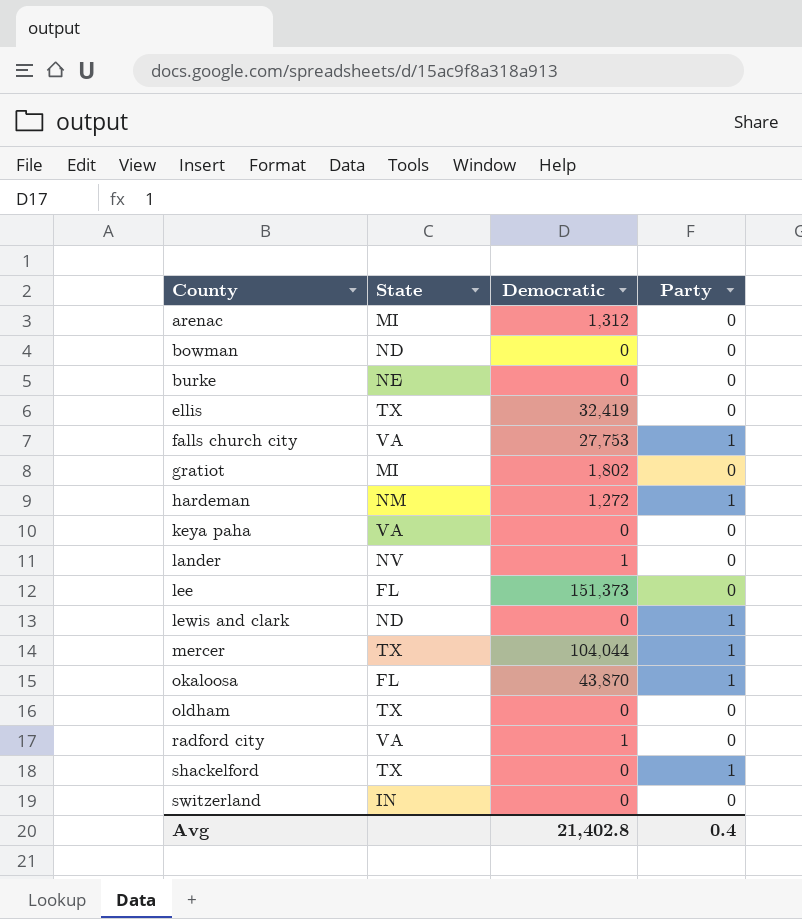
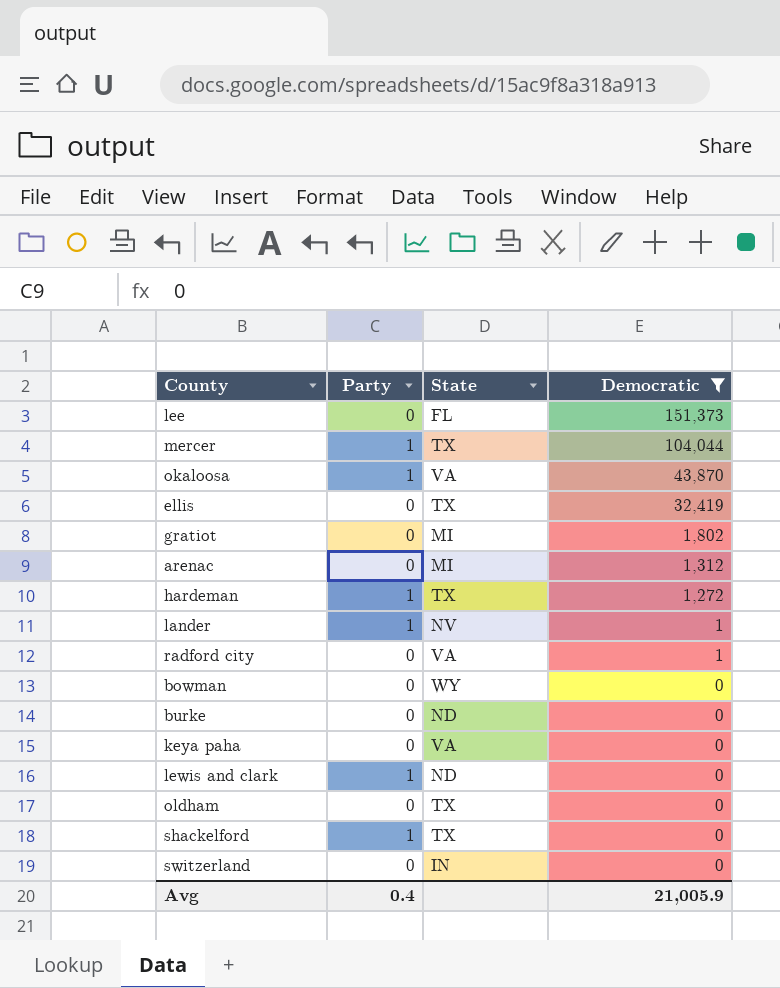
filter: none -> Democratic != 27,753
row order: County ascending -> Democratic descending
column Party | position: 4 -> 2
okaloosa | State: FL -> VA
hardeman | State: NM -> TX
lander | Party: 0 -> 1
bowman | State: ND -> WY
burke | State: NE -> ND
Avg | Democratic: 21,402.8 -> 21,005.9

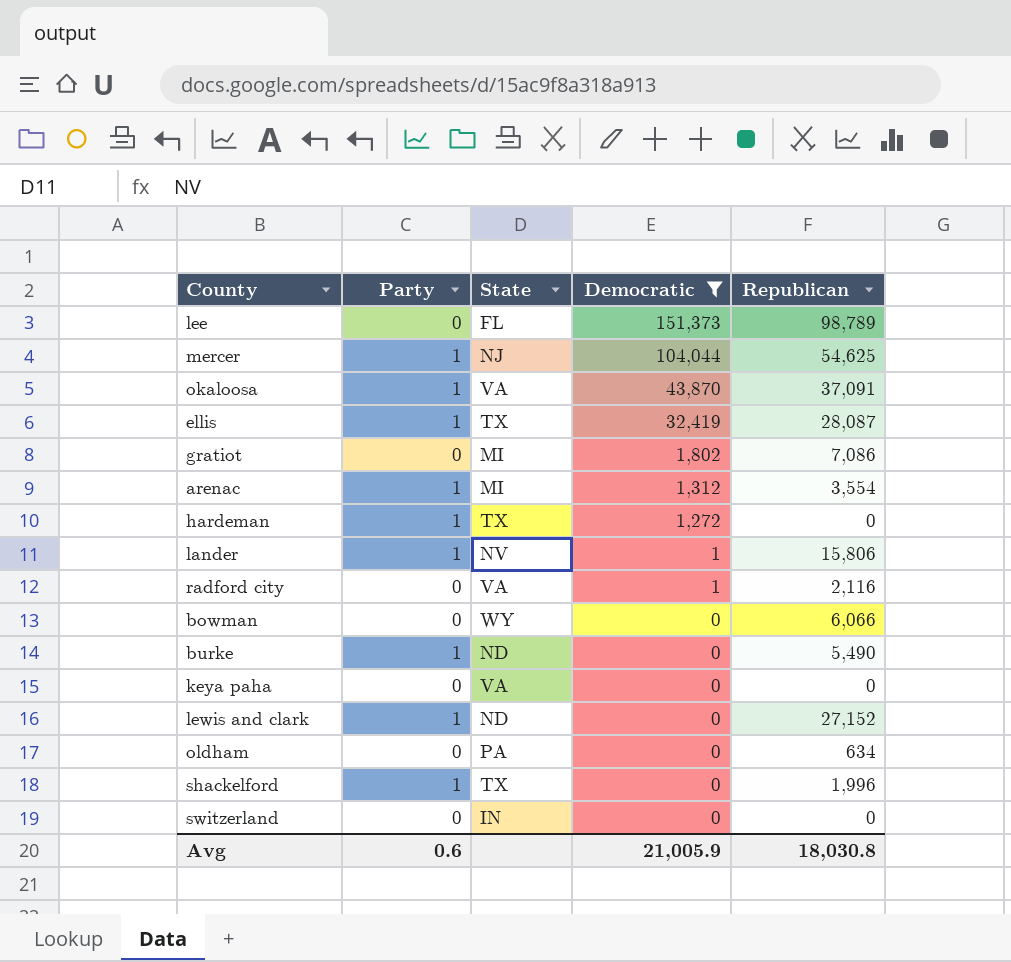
column Republican | position: none -> 5
mercer | State: TX -> NJ
ellis | Party: 0 -> 1
arenac | Party: 0 -> 1
burke | Party: 0 -> 1
oldham | State: TX -> PA
Avg | Party: 0.4 -> 0.6

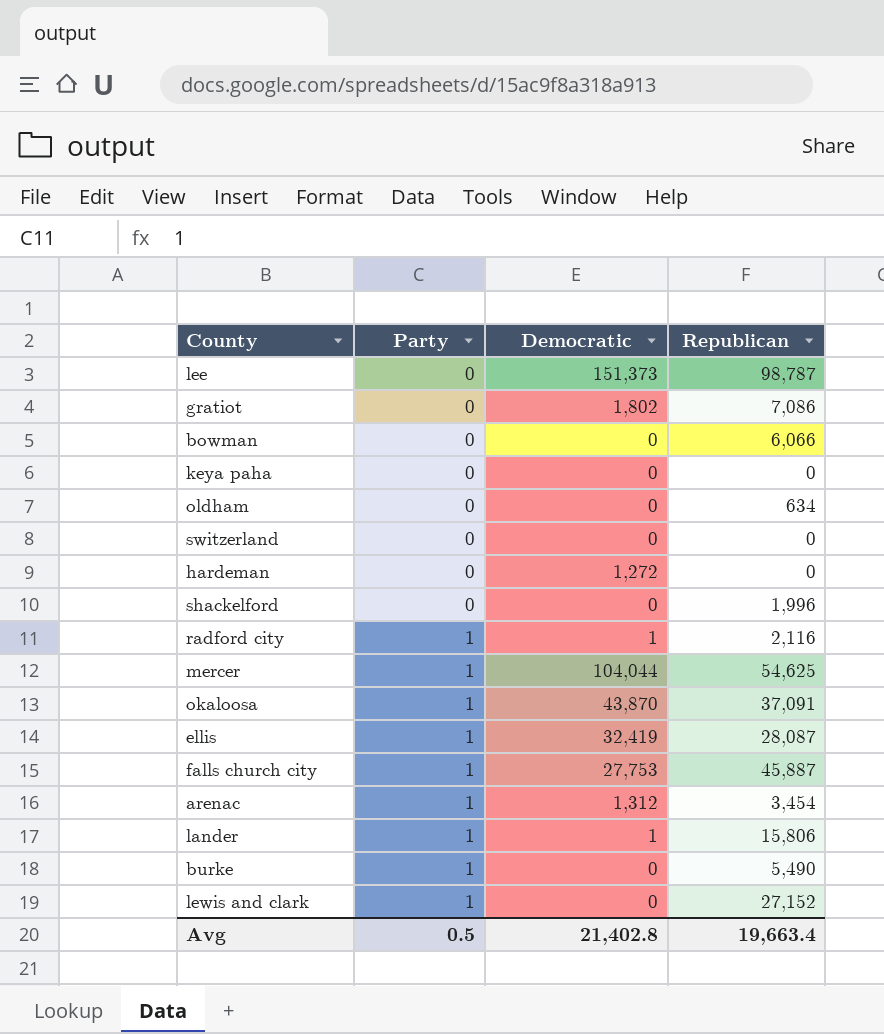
filter: Democratic != 27,753 -> none
row order: Democratic descending -> Party ascending
column State | position: 3 -> none
lee | Republican: 98,789 -> 98,787
hardeman | Party: 1 -> 0
shackelford | Party: 1 -> 0
radford city | Party: 0 -> 1
arenac | Republican: 3,554 -> 3,454
Avg | Party: 0.6 -> 0.5
Avg | Democratic: 21,005.9 -> 21,402.8
Avg | Republican: 18,030.8 -> 19,663.4

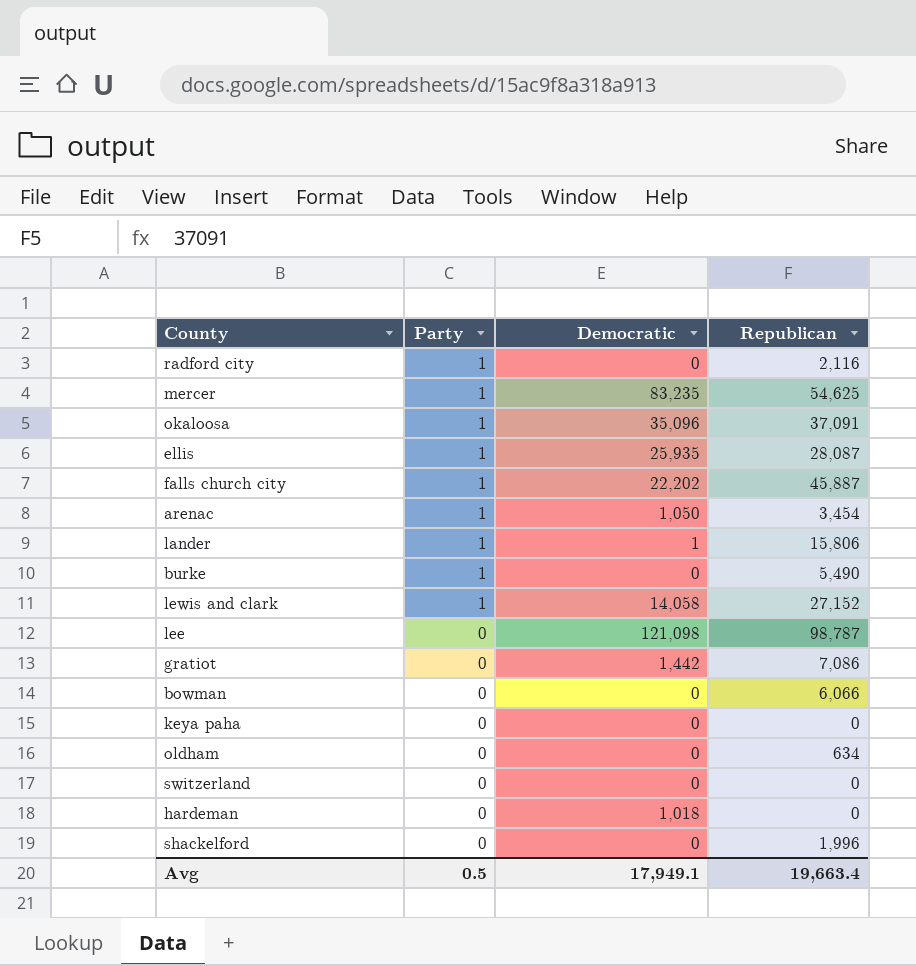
row order: Party ascending -> Party descending
radford city | Democratic: 1 -> 0
mercer | Democratic: 104,044 -> 83,235
okaloosa | Democratic: 43,870 -> 35,096
ellis | Democratic: 32,419 -> 25,935
falls church city | Democratic: 27,753 -> 22,202
arenac | Democratic: 1,312 -> 1,050
lewis and clark | Democratic: 0 -> 14,058
lee | Democratic: 151,373 -> 121,098
gratiot | Democratic: 1,802 -> 1,442
hardeman | Democratic: 1,272 -> 1,018
Avg | Democratic: 21,402.8 -> 17,949.1

